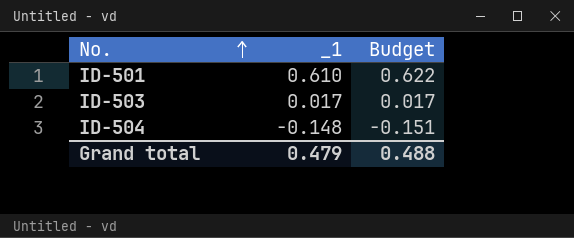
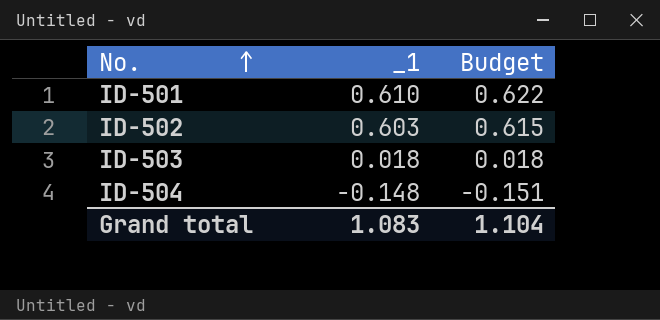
row ID-502: none -> 0.603 | 0.615
ID-503 | _1: 0.017 -> 0.018
ID-503 | Budget: 0.017 -> 0.018
Grand total | _1: 0.479 -> 1.083
Grand total | Budget: 0.488 -> 1.104

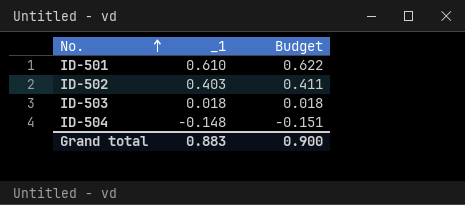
ID-502 | _1: 0.603 -> 0.403
ID-502 | Budget: 0.615 -> 0.411
Grand total | _1: 1.083 -> 0.883
Grand total | Budget: 1.104 -> 0.900

